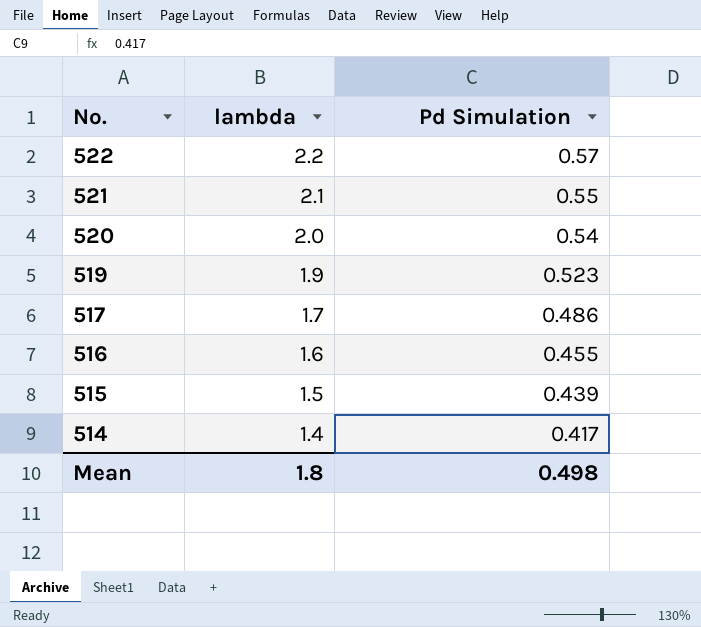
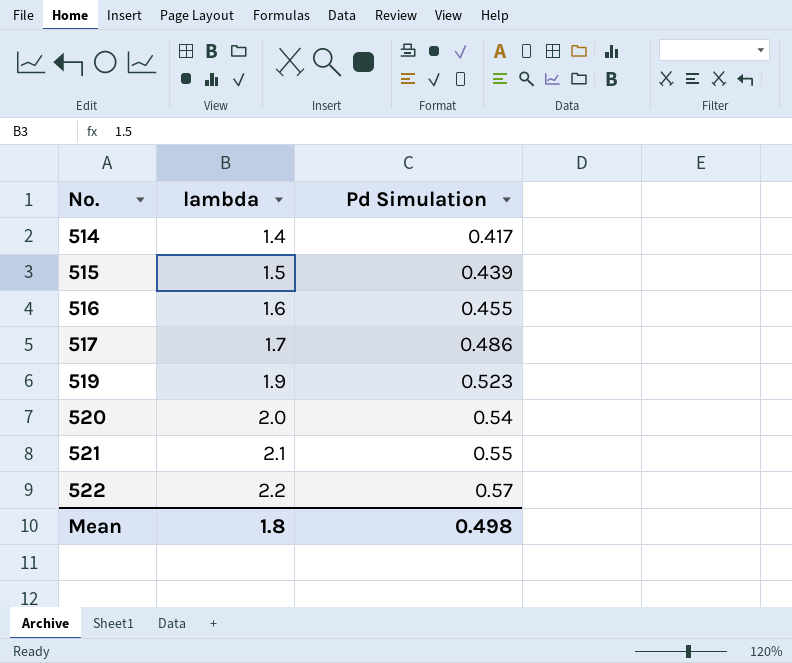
row order: No. descending -> No. ascending

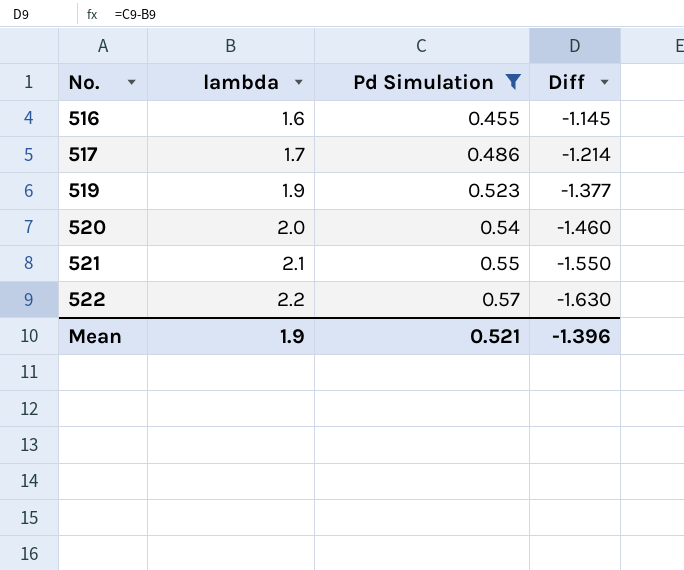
filter: none -> Pd Simulation >= 0.455
column Diff | formula: none -> [Pd Simulation] - [lambda]
Mean | lambda: 1.8 -> 1.9
Mean | Pd Simulation: 0.498 -> 0.521

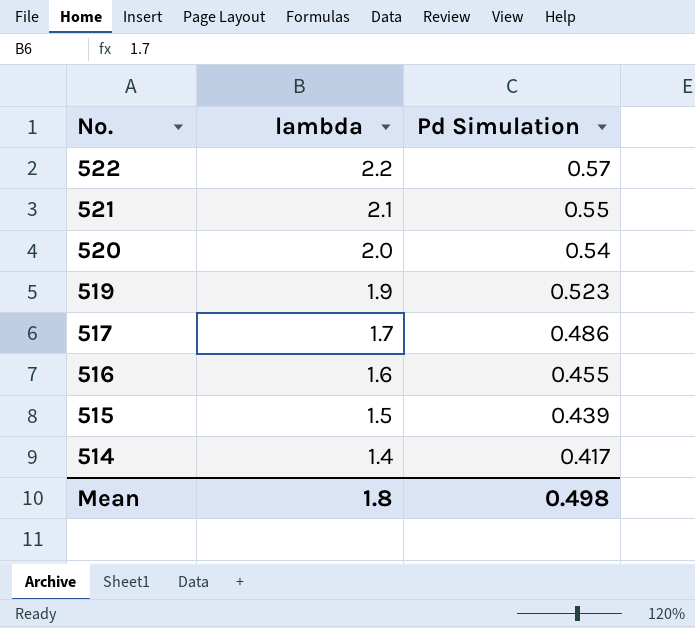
filter: Pd Simulation >= 0.455 -> none
row order: No. ascending -> No. descending
column Diff | formula: [Pd Simulation] - [lambda] -> none
Mean | lambda: 1.9 -> 1.8
Mean | Pd Simulation: 0.521 -> 0.498

